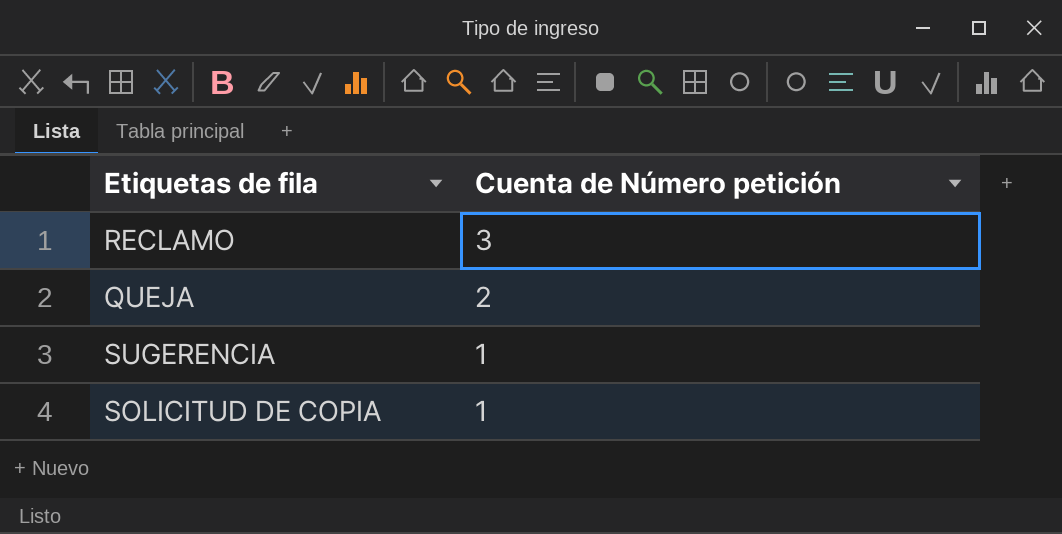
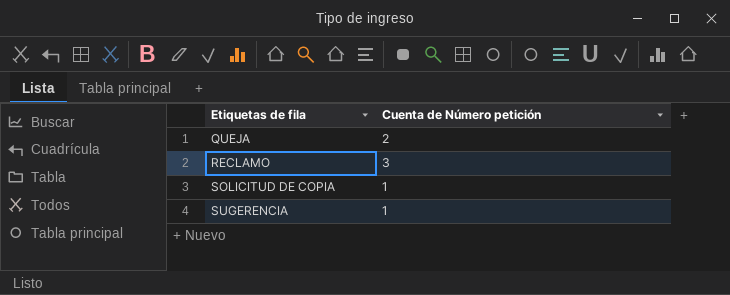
row order: Cuenta de Número petición descending -> Etiquetas de fila ascending

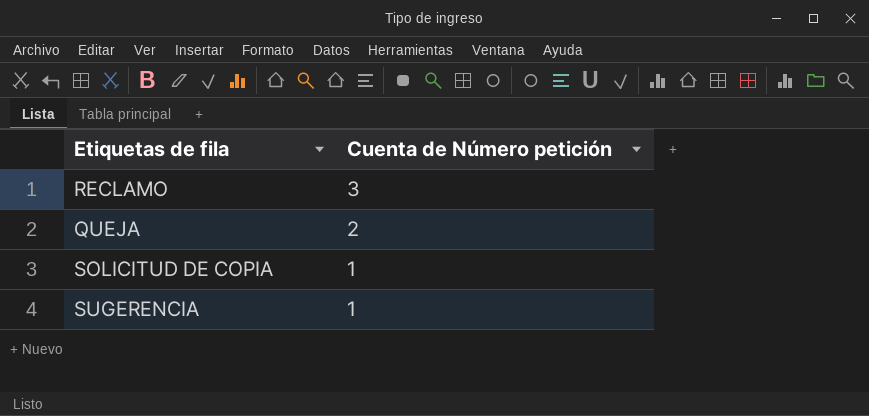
row order: Etiquetas de fila ascending -> Cuenta de Número petición descending

